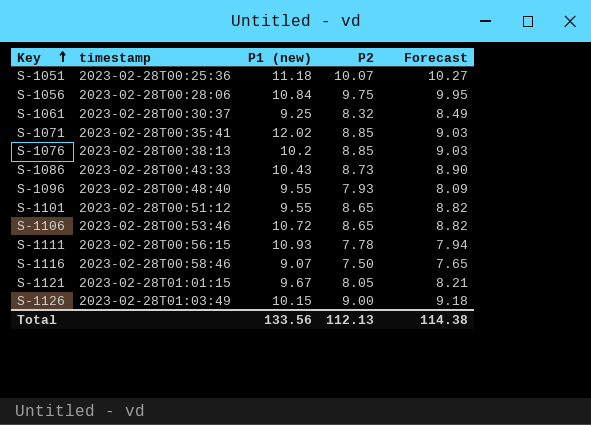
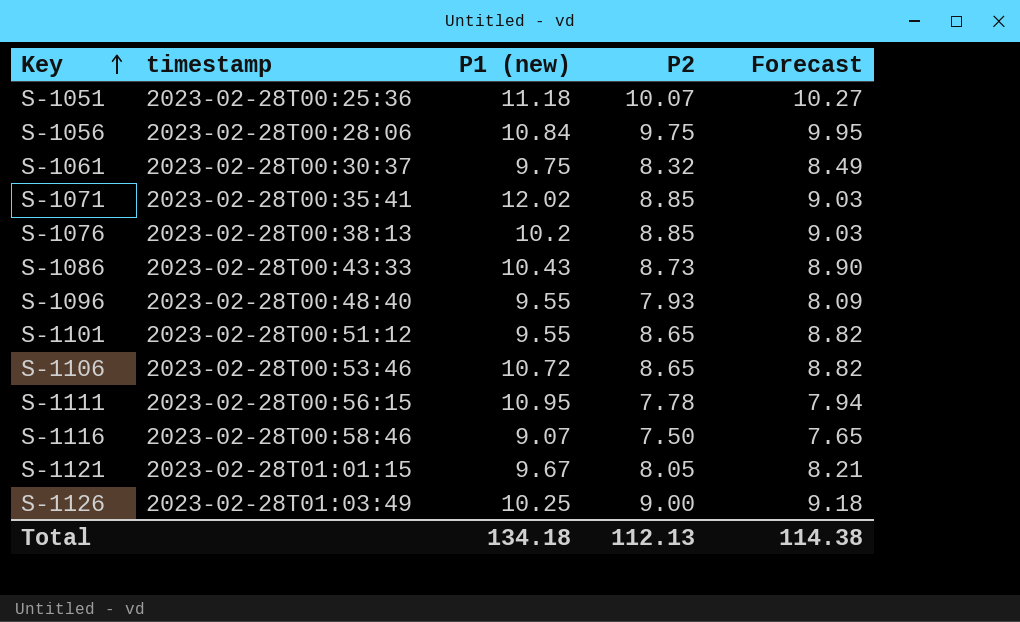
S-1061 | P1 (new): 9.25 -> 9.75
S-1111 | P1 (new): 10.93 -> 10.95
S-1126 | P1 (new): 10.15 -> 10.25
Total | P1 (new): 133.56 -> 134.18

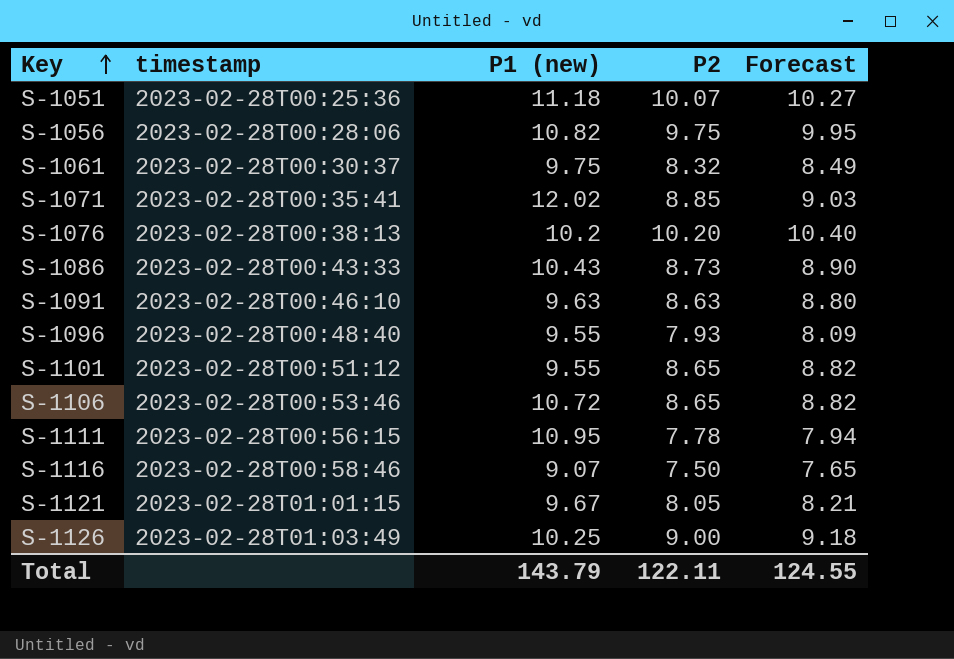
S-1056 | P1 (new): 10.84 -> 10.82
S-1076 | P2: 8.85 -> 10.20
S-1076 | Forecast: 9.03 -> 10.40
row S-1091: none -> 2023-02-28T00:46:10 | 9.63 | 8.63 | 8.80
Total | P1 (new): 134.18 -> 143.79
Total | P2: 112.13 -> 122.11
Total | Forecast: 114.38 -> 124.55

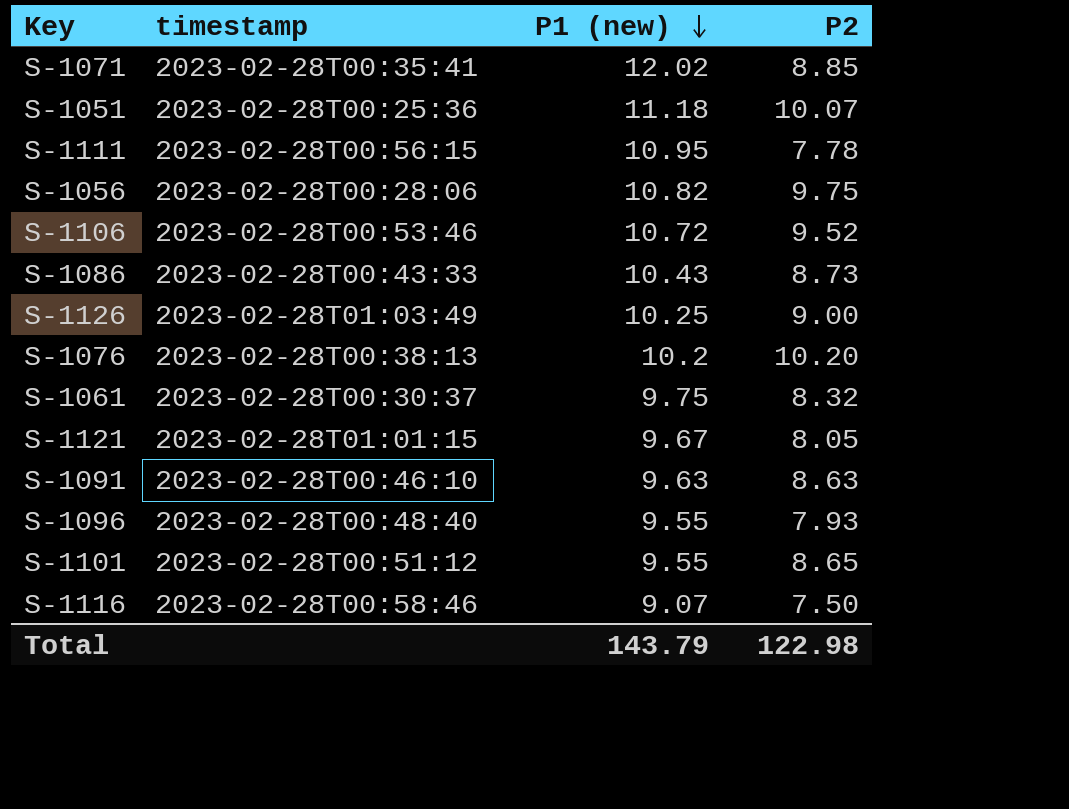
row order: Key ascending -> P1 (new) descending
column Forecast | formula: [P2] * 1.02 -> none
S-1106 | P2: 8.65 -> 9.52
Total | P2: 122.11 -> 122.98

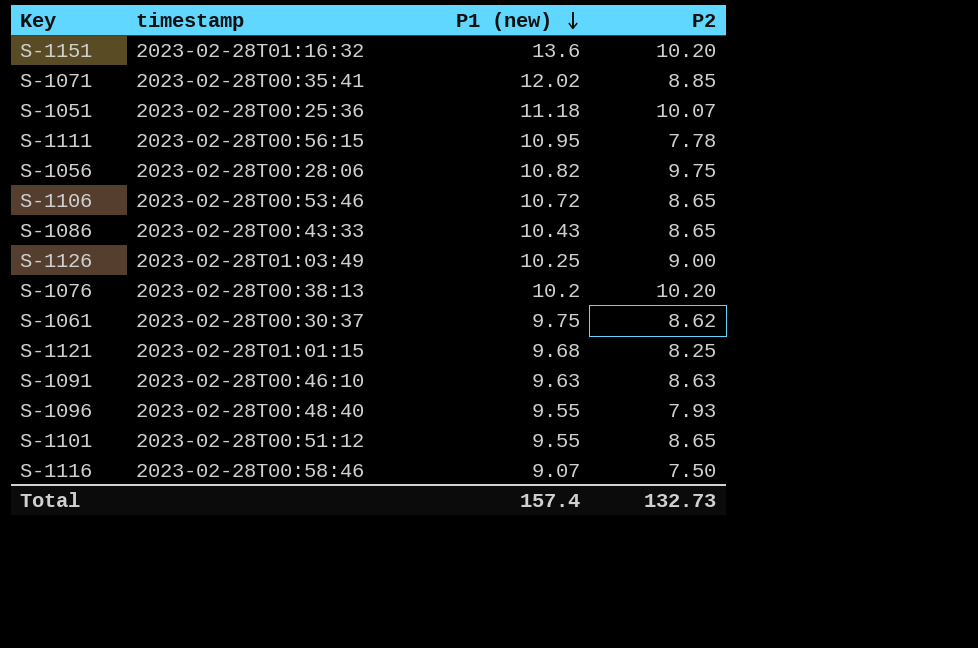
row S-1151: none -> 2023-02-28T01:16:32 | 13.6 | 10.20
S-1106 | P2: 9.52 -> 8.65
S-1086 | P2: 8.73 -> 8.65
S-1061 | P2: 8.32 -> 8.62
S-1121 | P1 (new): 9.67 -> 9.68
S-1121 | P2: 8.05 -> 8.25
Total | P1 (new): 143.79 -> 157.4
Total | P2: 122.98 -> 132.73

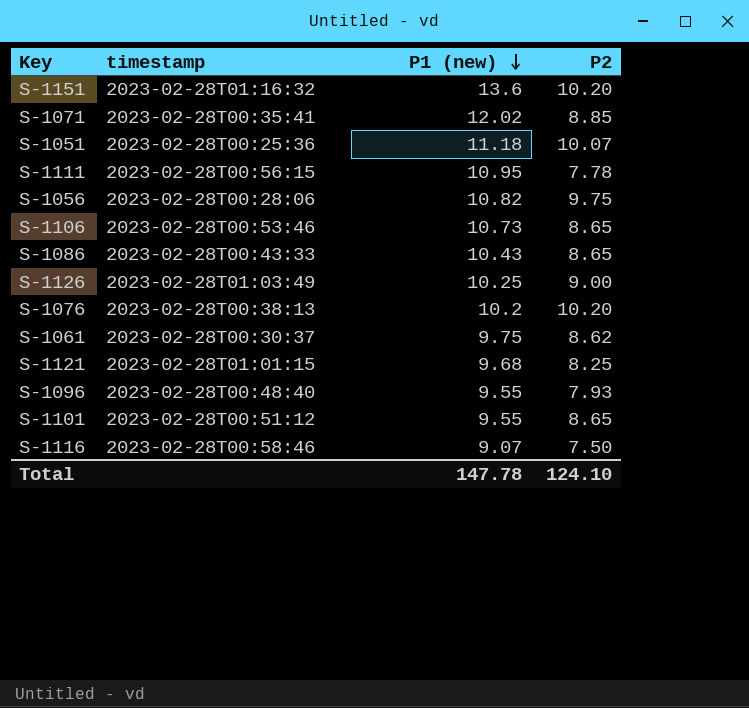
row S-1091: 2023-02-28T00:46:10 | 9.63 | 8.63 -> none
S-1106 | P1 (new): 10.72 -> 10.73
Total | P1 (new): 157.4 -> 147.78
Total | P2: 132.73 -> 124.10

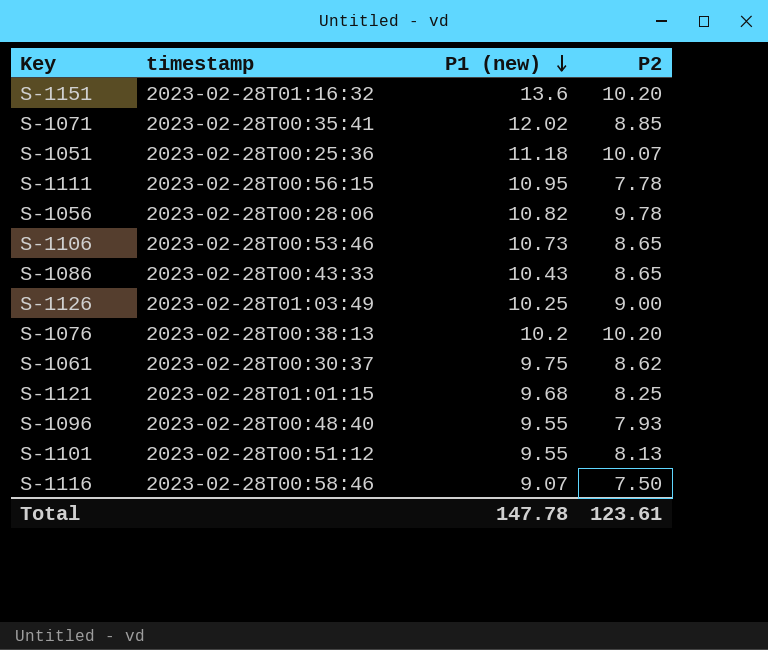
S-1056 | P2: 9.75 -> 9.78
S-1101 | P2: 8.65 -> 8.13
Total | P2: 124.10 -> 123.61

